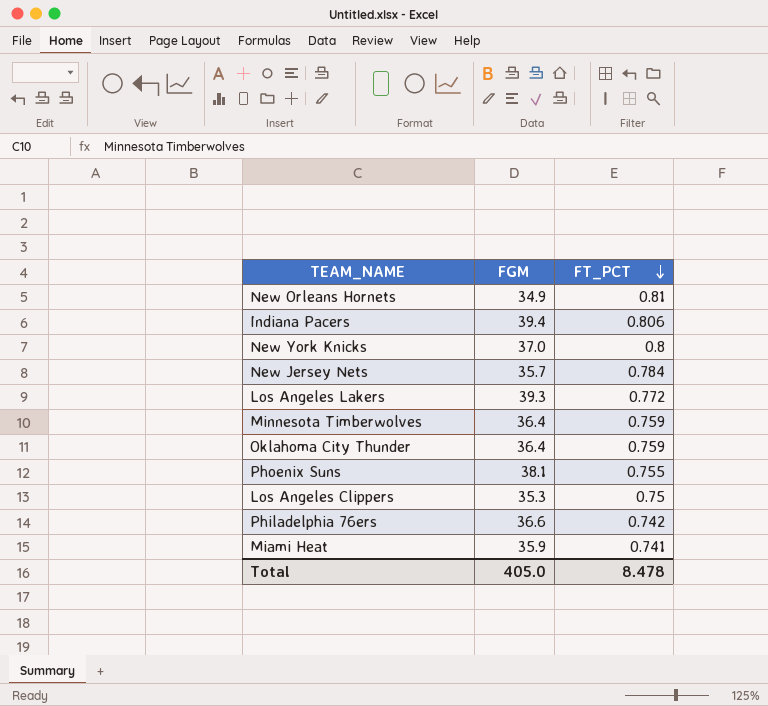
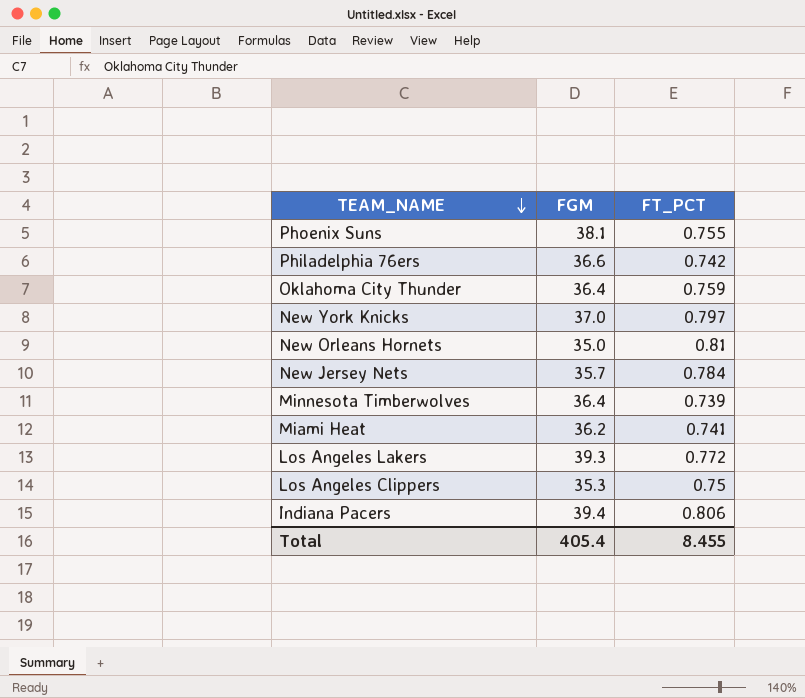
row order: FT_PCT descending -> TEAM_NAME descending
New York Knicks | FT_PCT: 0.8 -> 0.797
New Orleans Hornets | FGM: 34.9 -> 35.0
Minnesota Timberwolves | FT_PCT: 0.759 -> 0.739
Miami Heat | FGM: 35.9 -> 36.2
Total | FGM: 405.0 -> 405.4
Total | FT_PCT: 8.478 -> 8.455

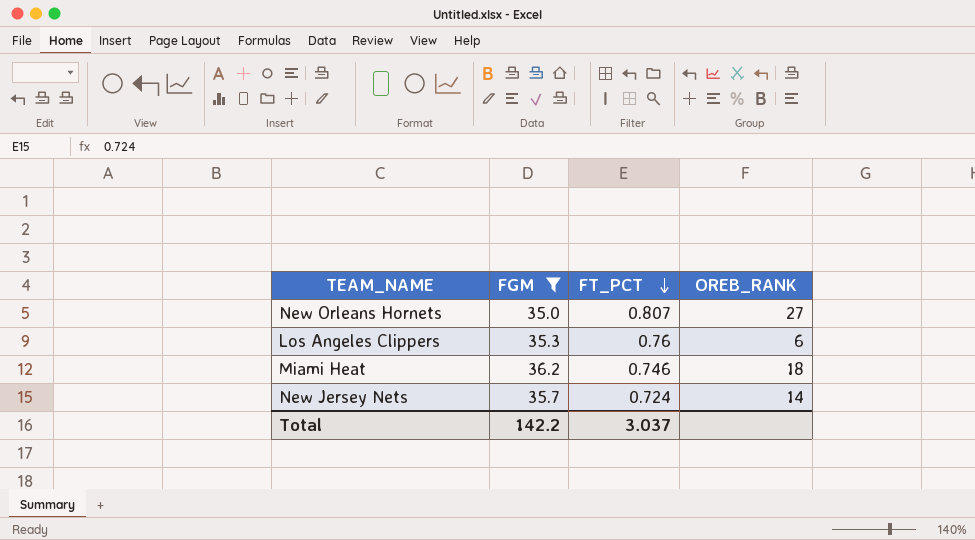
filter: none -> FGM <= 36.2
row order: TEAM_NAME descending -> FT_PCT descending
column OREB_RANK | position: none -> 4
New Orleans Hornets | FT_PCT: 0.81 -> 0.807
Los Angeles Clippers | FT_PCT: 0.75 -> 0.76
Miami Heat | FT_PCT: 0.741 -> 0.746
New Jersey Nets | FT_PCT: 0.784 -> 0.724
Total | FGM: 405.4 -> 142.2
Total | FT_PCT: 8.455 -> 3.037

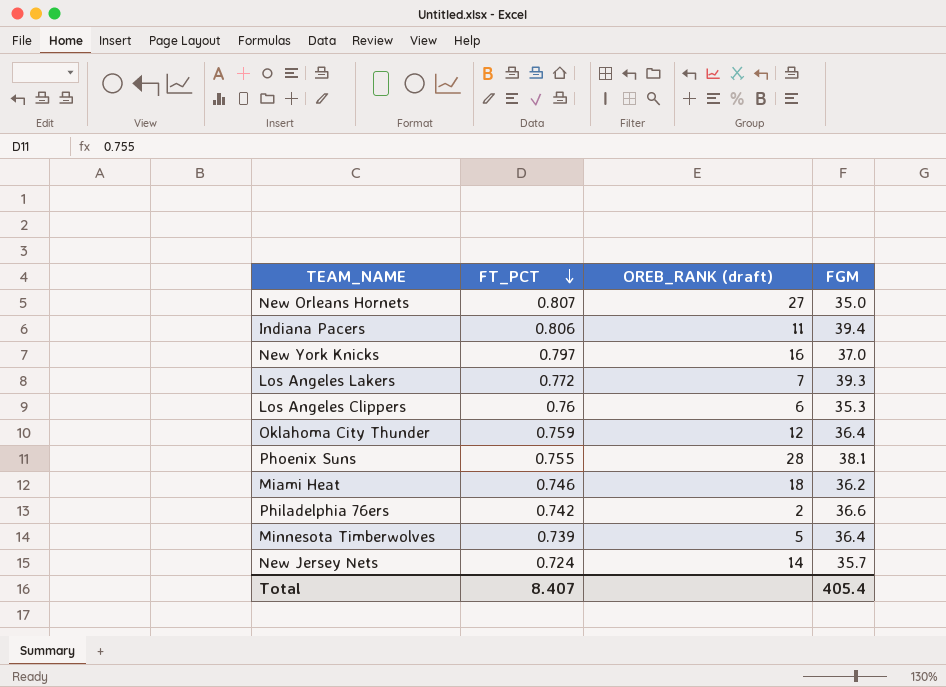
filter: FGM <= 36.2 -> none
column name: OREB_RANK -> OREB_RANK (draft)
column FGM | position: 2 -> 4
Total | FT_PCT: 3.037 -> 8.407
Total | FGM: 142.2 -> 405.4

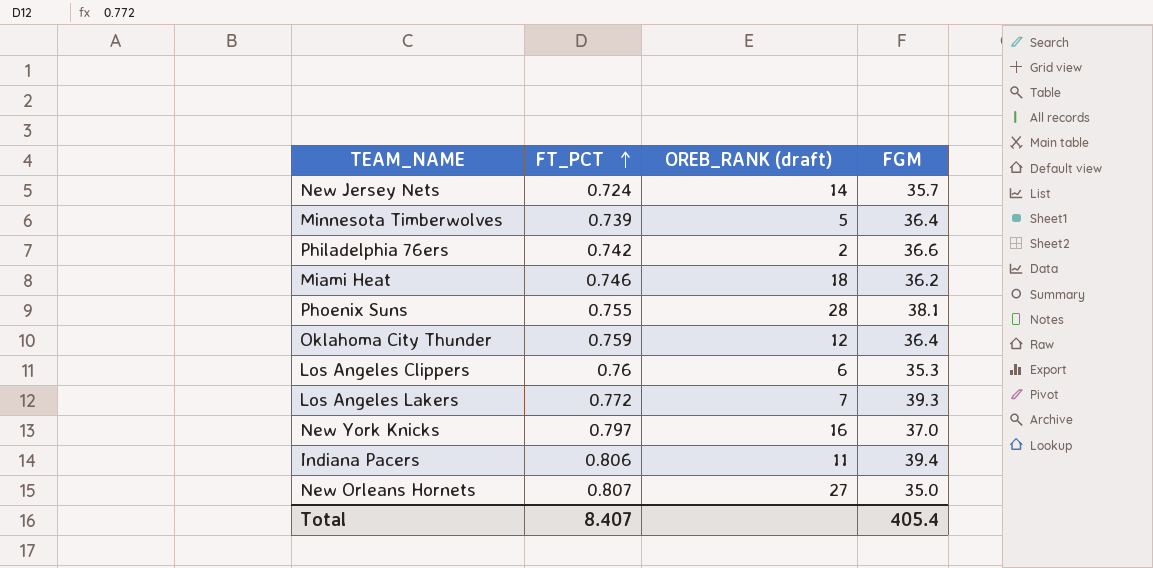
row order: FT_PCT descending -> FT_PCT ascending

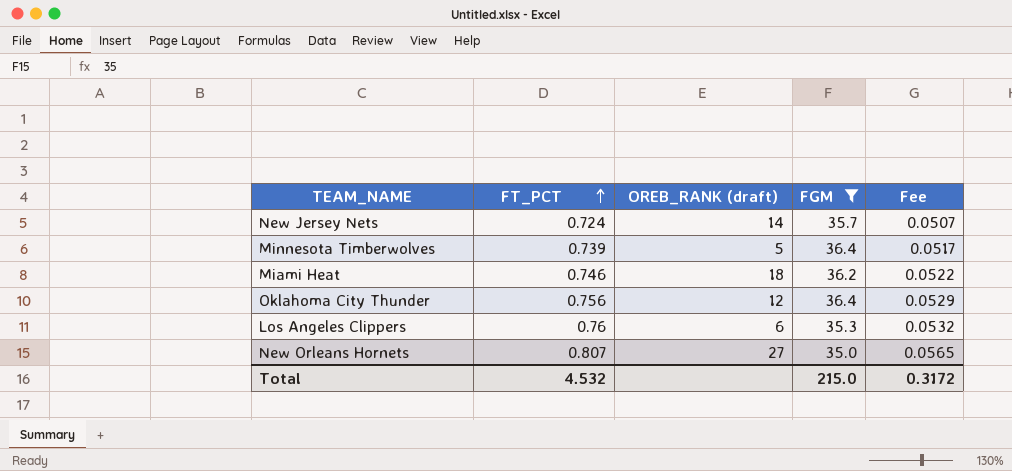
filter: none -> FGM <= 36.4
column Fee | formula: none -> [FT_PCT] * 0.07
Oklahoma City Thunder | FT_PCT: 0.759 -> 0.756
Total | FT_PCT: 8.407 -> 4.532
Total | FGM: 405.4 -> 215.0

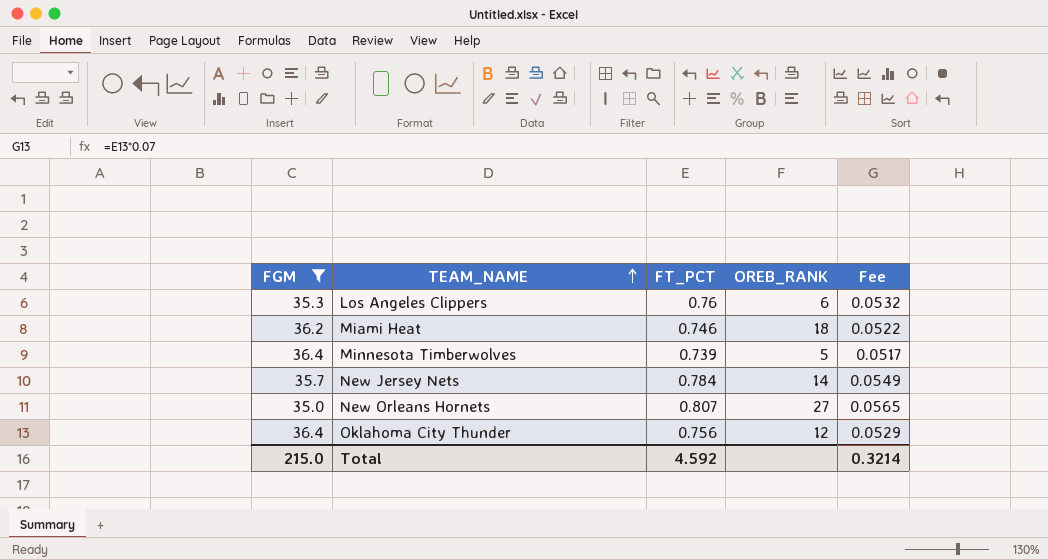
row order: FT_PCT ascending -> TEAM_NAME ascending
column FGM | position: 4 -> 1
column name: OREB_RANK (draft) -> OREB_RANK
New Jersey Nets | FT_PCT: 0.724 -> 0.784
New Jersey Nets | Fee: 0.0507 -> 0.0549
Total | FT_PCT: 4.532 -> 4.592
Total | Fee: 0.3172 -> 0.3214

